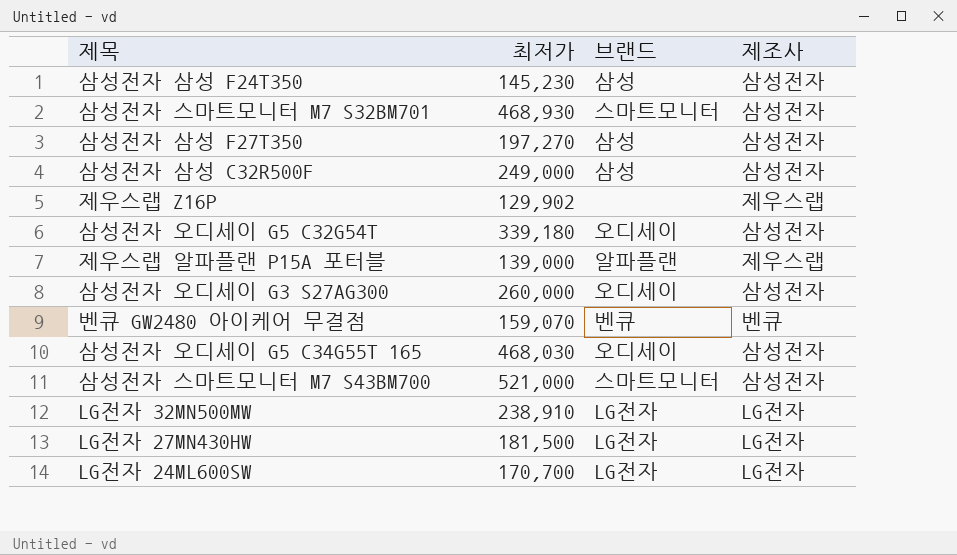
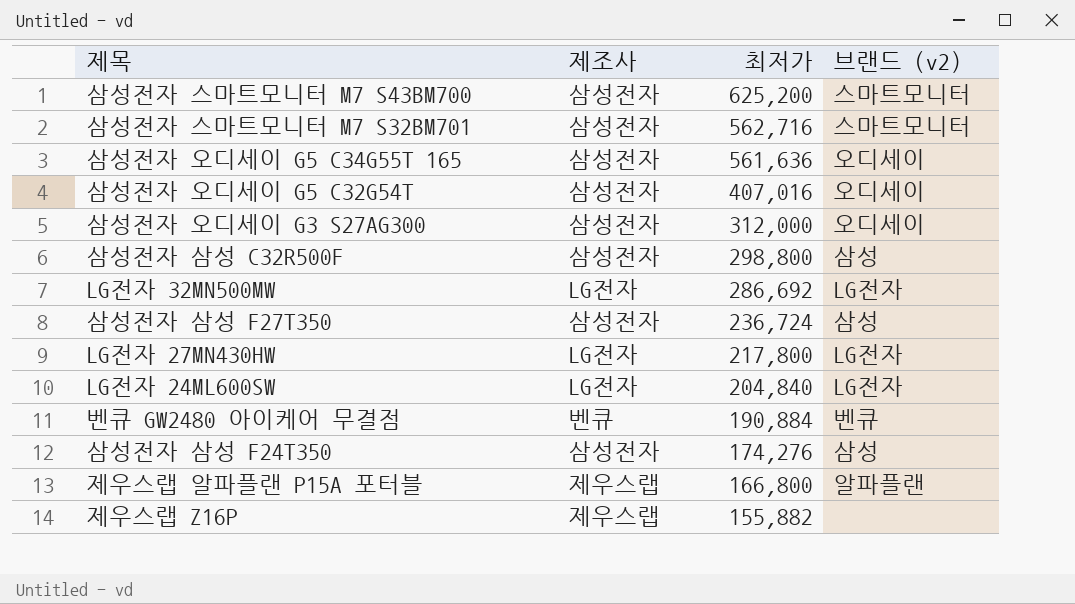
row order: none -> 최저가 descending
column 제조사 | position: 4 -> 2
column name: 브랜드 -> 브랜드 (v2)
삼성전자 스마트모니터 M7 S43BM700 | 최저가: 521,000 -> 625,200
삼성전자 스마트모니터 M7 S32BM701 | 최저가: 468,930 -> 562,716
삼성전자 오디세이 G5 C34G55T 165 | 최저가: 468,030 -> 561,636
삼성전자 오디세이 G5 C32G54T | 최저가: 339,180 -> 407,016
삼성전자 오디세이 G3 S27AG300 | 최저가: 260,000 -> 312,000
삼성전자 삼성 C32R500F | 최저가: 249,000 -> 298,800
LG전자 32MN500MW | 최저가: 238,910 -> 286,692
삼성전자 삼성 F27T350 | 최저가: 197,270 -> 236,724
LG전자 27MN430HW | 최저가: 181,500 -> 217,800
LG전자 24ML600SW | 최저가: 170,700 -> 204,840
벤큐 GW2480 아이케어 무결점 | 최저가: 159,070 -> 190,884
삼성전자 삼성 F24T350 | 최저가: 145,230 -> 174,276
제우스랩 알파플랜 P15A 포터블 | 최저가: 139,000 -> 166,800
제우스랩 Z16P | 최저가: 129,902 -> 155,882

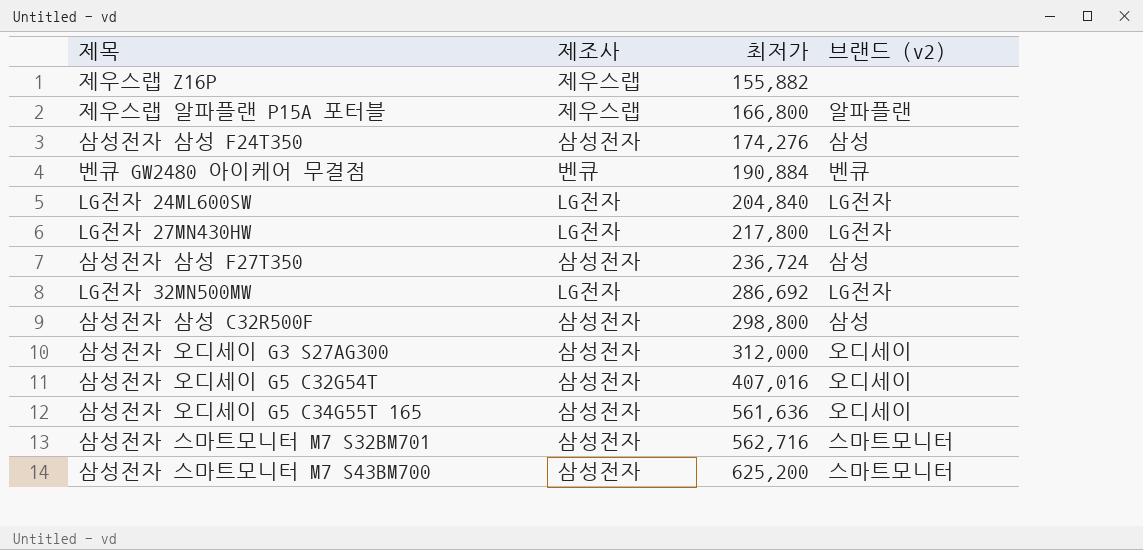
row order: 최저가 descending -> 최저가 ascending

